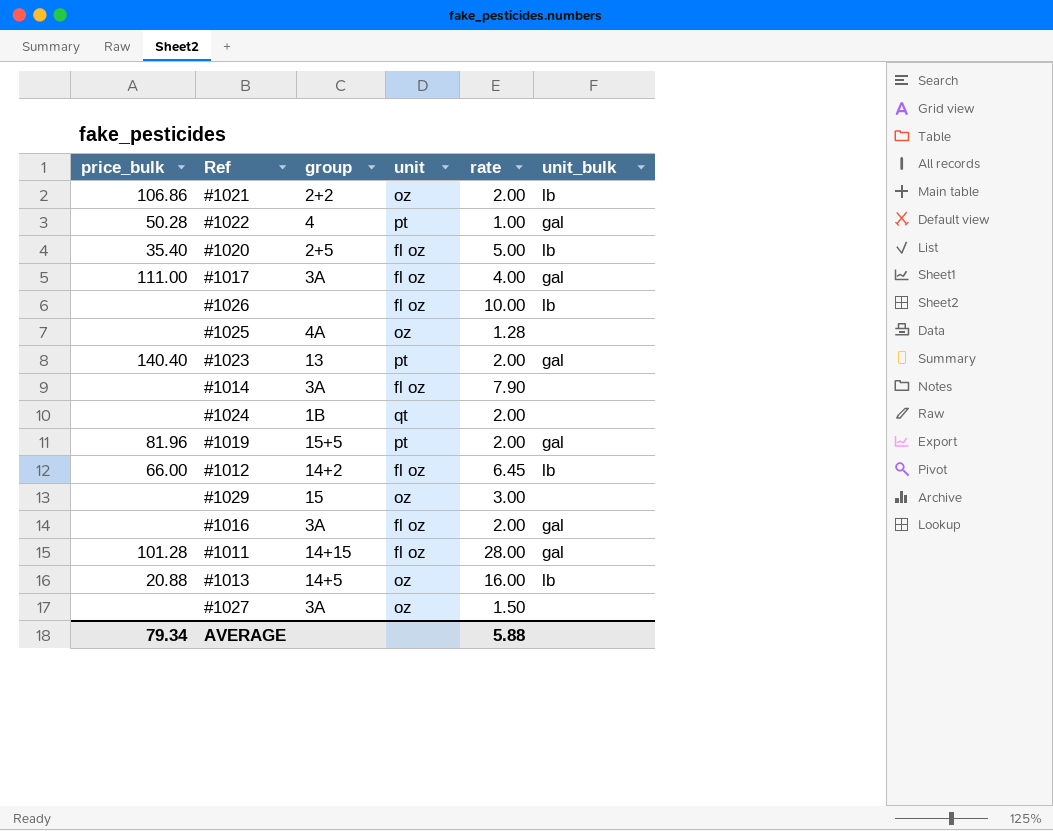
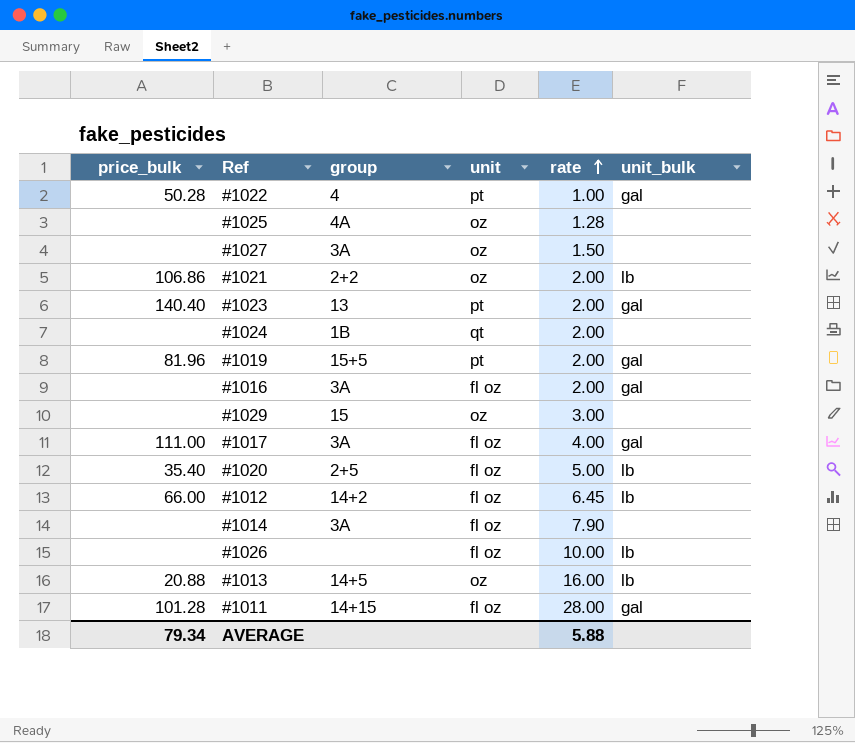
row order: none -> rate ascending

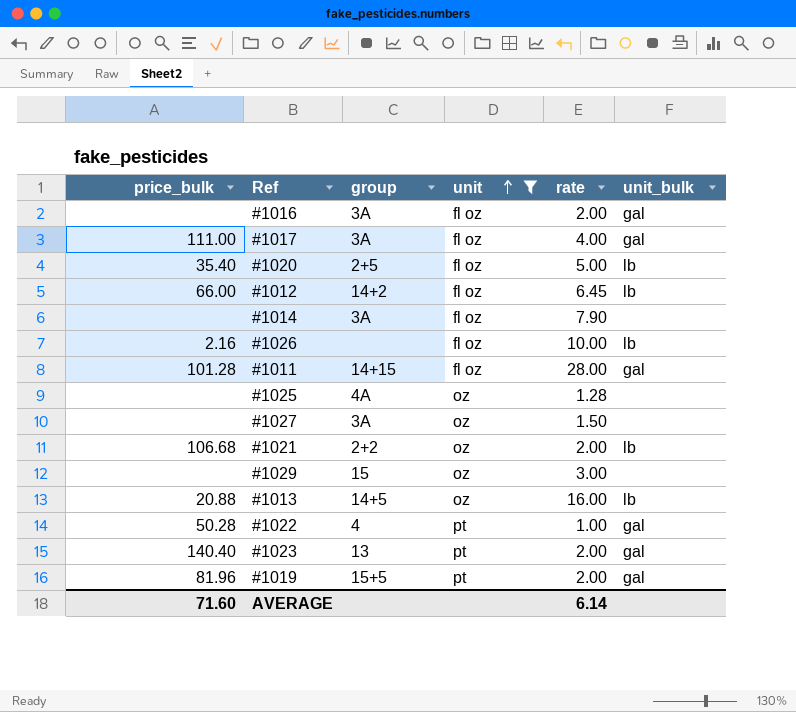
filter: none -> unit != qt
row order: rate ascending -> unit ascending
#1026 | price_bulk: none -> 2.16
#1021 | price_bulk: 106.86 -> 106.68
AVERAGE | price_bulk: 79.34 -> 71.60
AVERAGE | rate: 5.88 -> 6.14

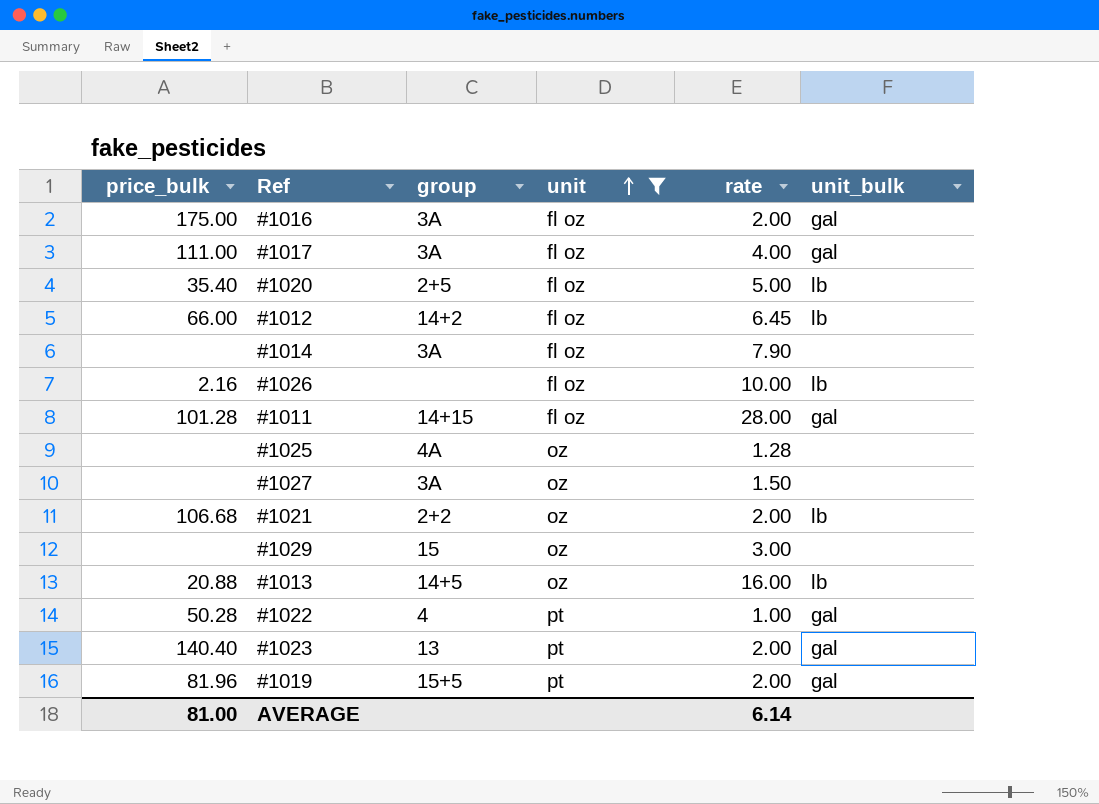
#1016 | price_bulk: none -> 175.00
AVERAGE | price_bulk: 71.60 -> 81.00

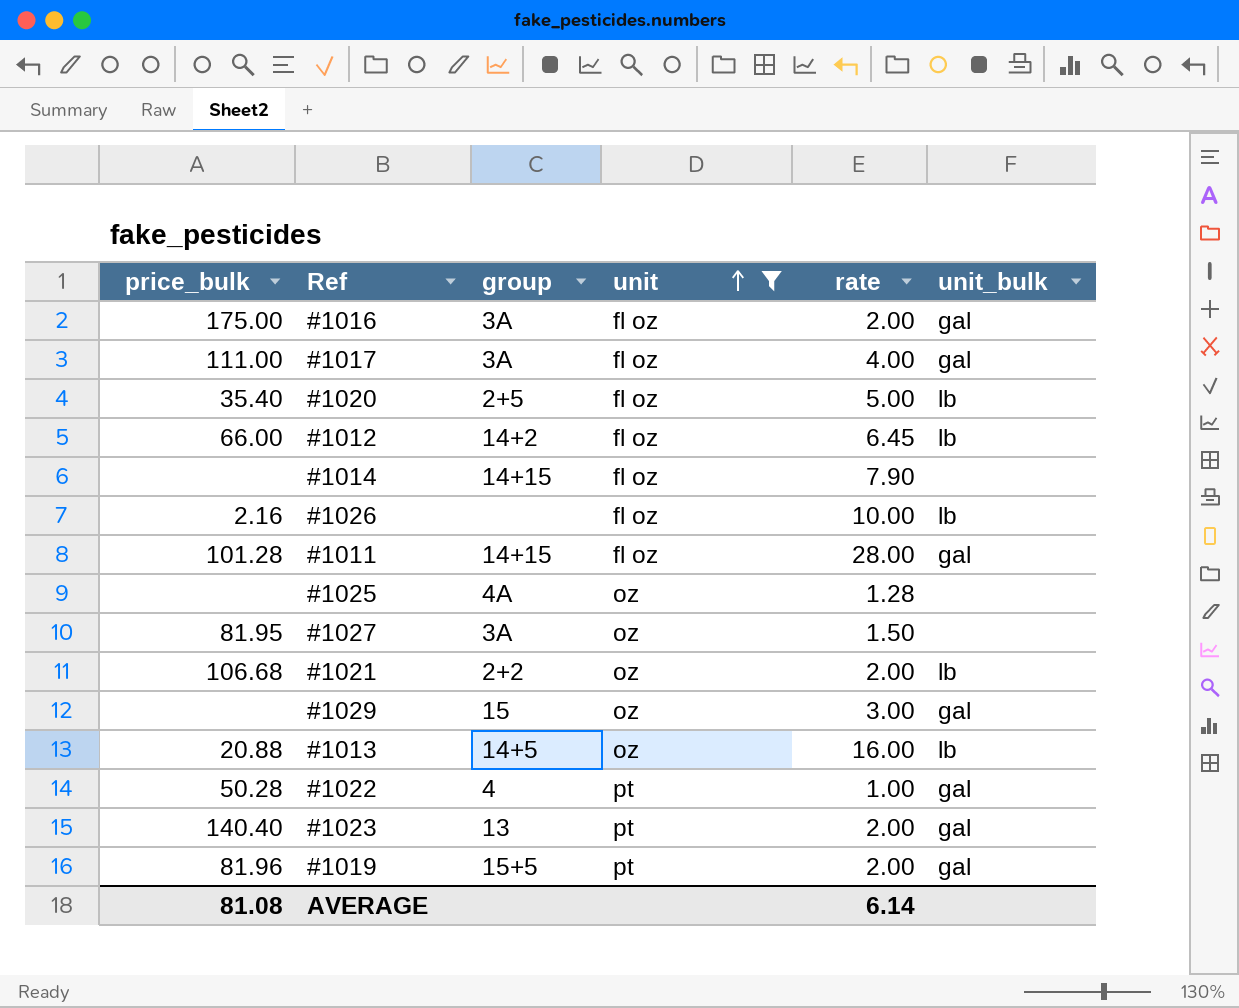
#1014 | group: 3A -> 14+15
#1027 | price_bulk: none -> 81.95
#1029 | unit_bulk: none -> gal
AVERAGE | price_bulk: 81.00 -> 81.08

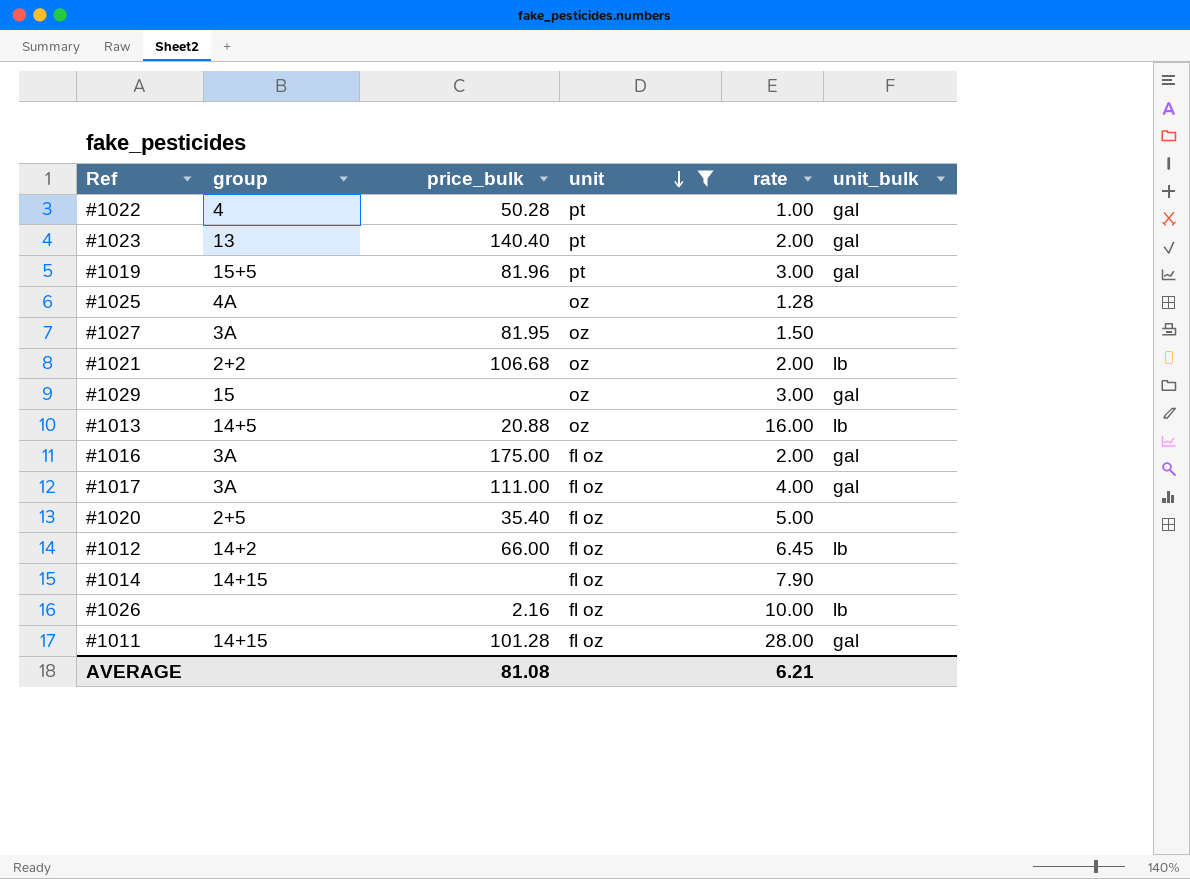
row order: unit ascending -> unit descending
column price_bulk | position: 1 -> 3
#1019 | rate: 2.00 -> 3.00
#1020 | unit_bulk: lb -> none
AVERAGE | rate: 6.14 -> 6.21

